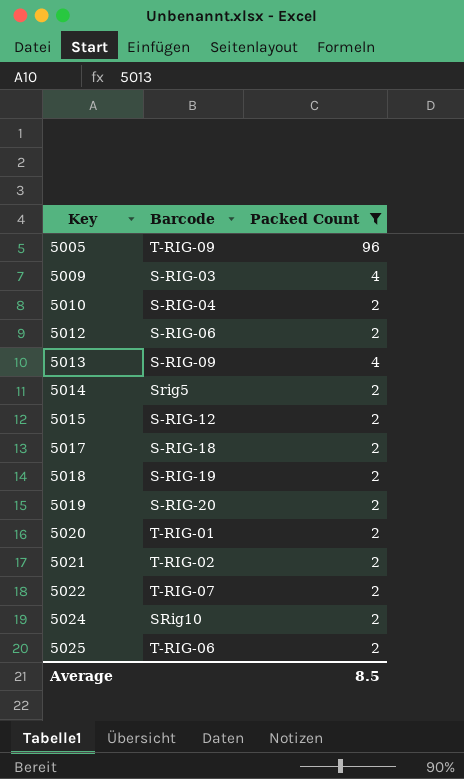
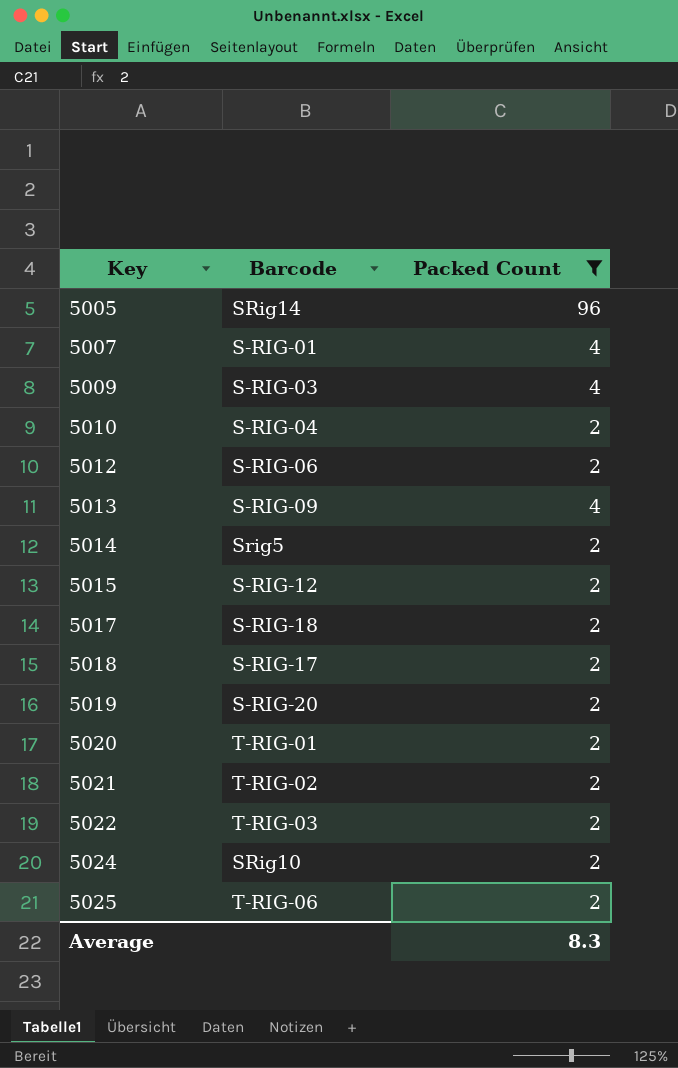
5005 | Barcode: T-RIG-09 -> SRig14
row 5007: none -> S-RIG-01 | 4
5018 | Barcode: S-RIG-19 -> S-RIG-17
5022 | Barcode: T-RIG-07 -> T-RIG-03
Average | Packed Count: 8.5 -> 8.3

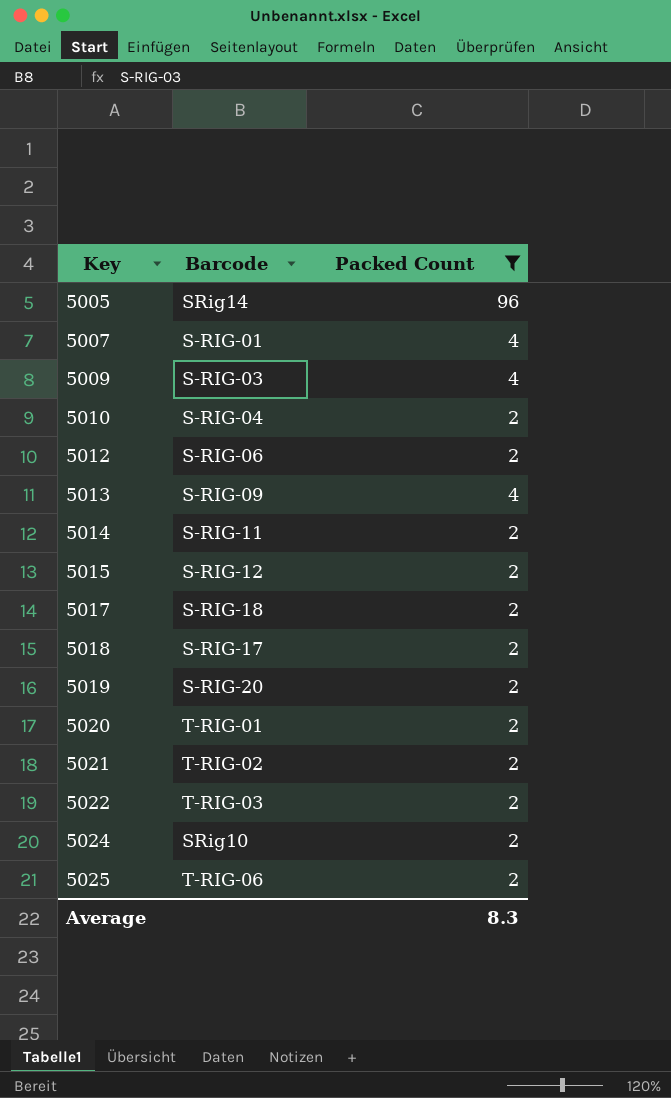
5014 | Barcode: Srig5 -> S-RIG-11

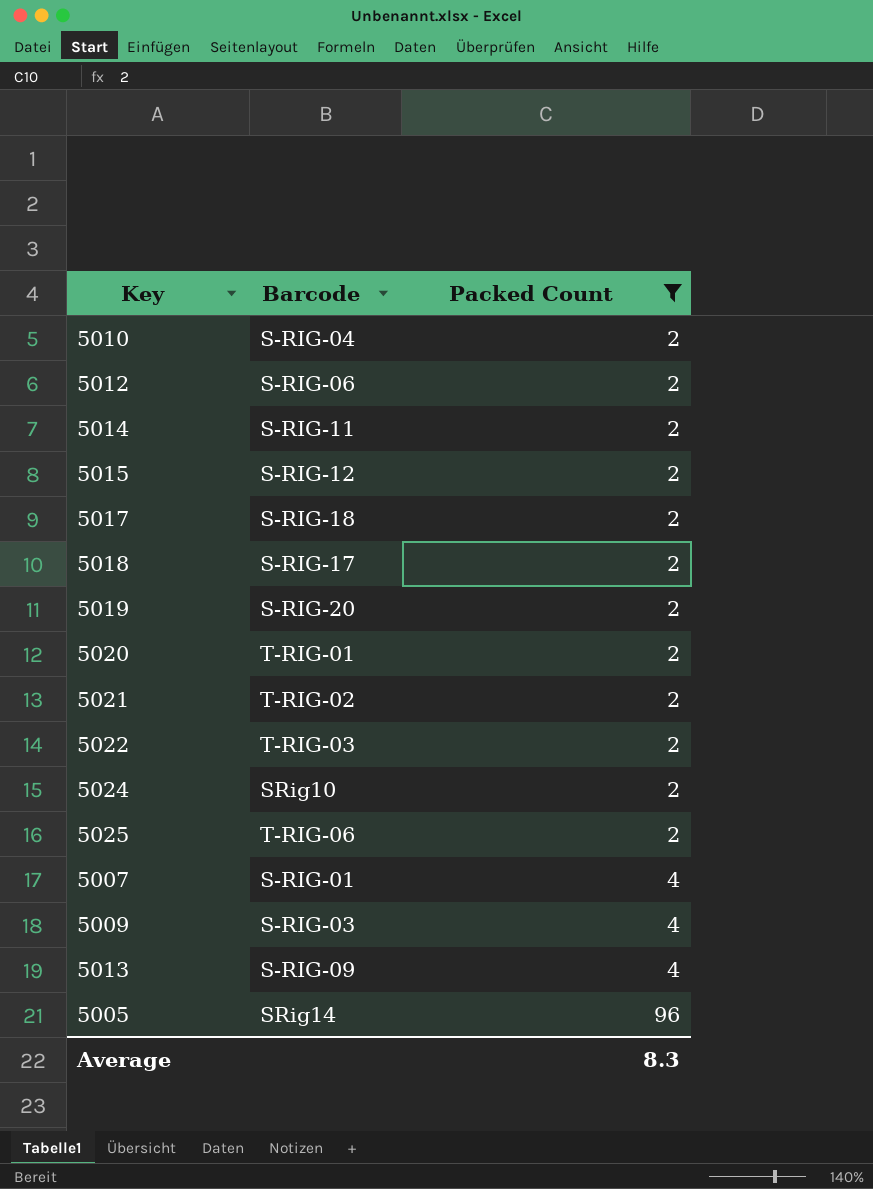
row order: Key ascending -> Packed Count ascending

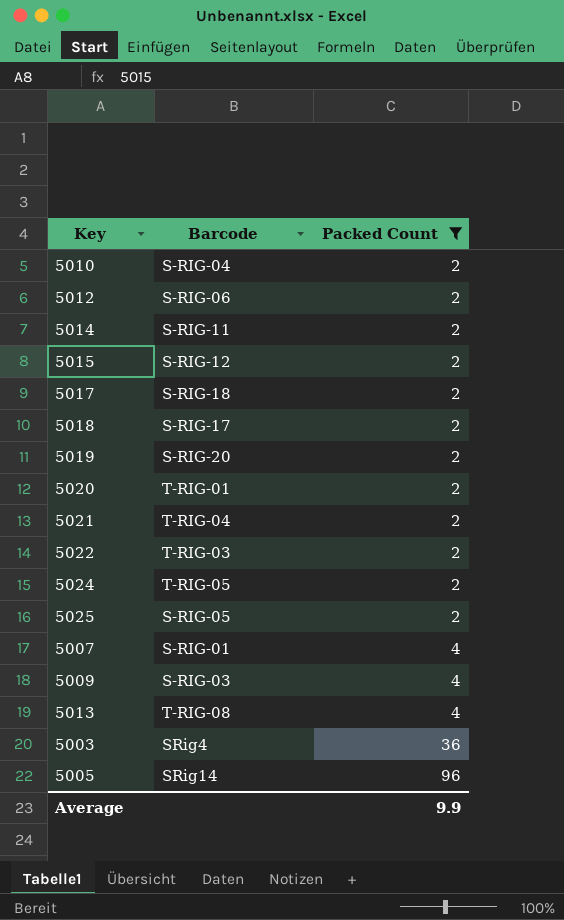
5021 | Barcode: T-RIG-02 -> T-RIG-04
5024 | Barcode: SRig10 -> T-RIG-05
5025 | Barcode: T-RIG-06 -> S-RIG-05
5013 | Barcode: S-RIG-09 -> T-RIG-08
row 5003: none -> SRig4 | 36
Average | Packed Count: 8.3 -> 9.9

